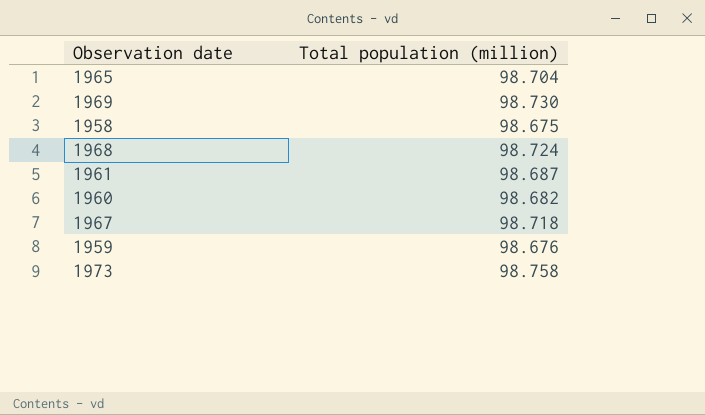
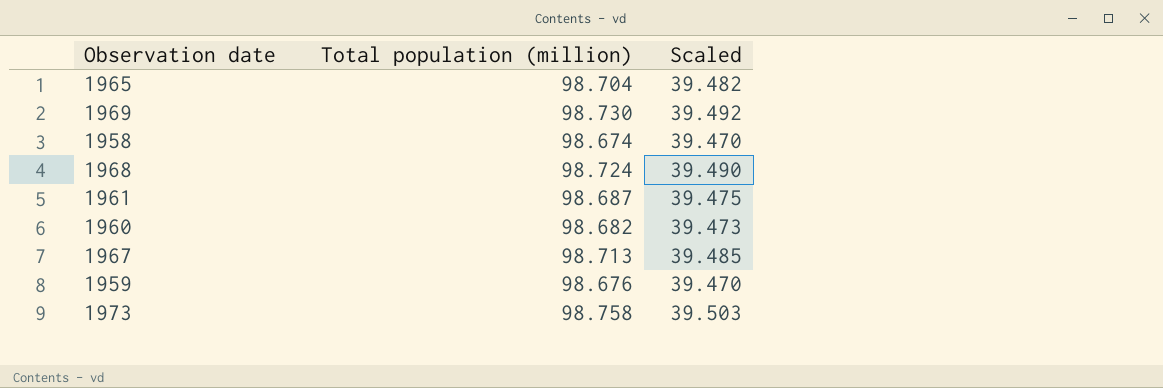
column Scaled | formula: none -> [Total population (million)] * 0.4
1958 | Total population (million): 98.675 -> 98.674
1967 | Total population (million): 98.718 -> 98.713

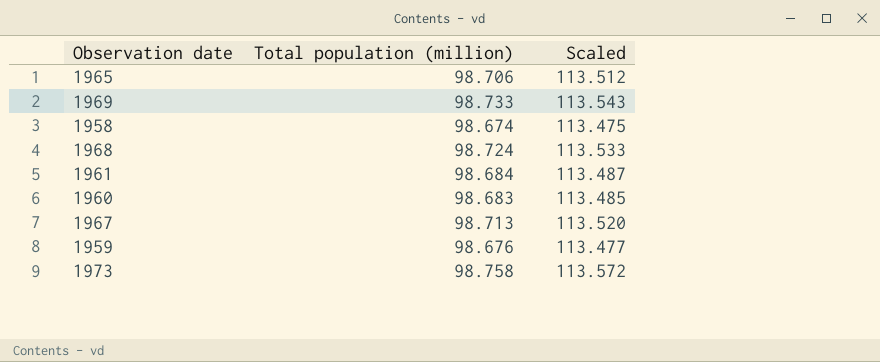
column Scaled | formula: [Total population (million)] * 0.4 -> [Total population (million)] * 1.15
1965 | Total population (million): 98.704 -> 98.706
1969 | Total population (million): 98.730 -> 98.733
1961 | Total population (million): 98.687 -> 98.684
1960 | Total population (million): 98.682 -> 98.683

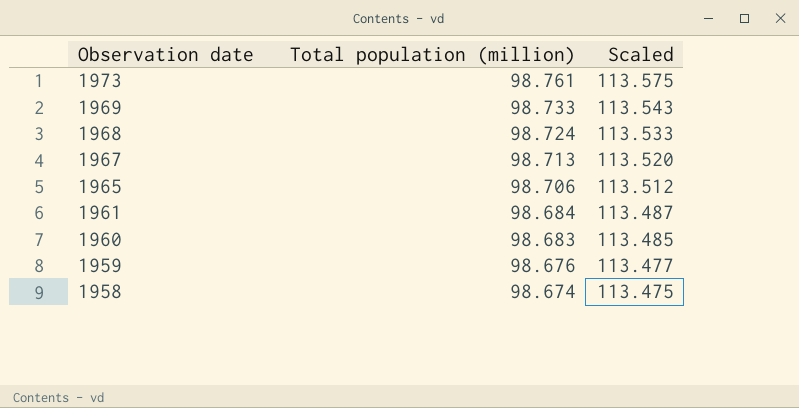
row order: none -> Observation date descending
1973 | Total population (million): 98.758 -> 98.761
1973 | Scaled: 113.572 -> 113.575

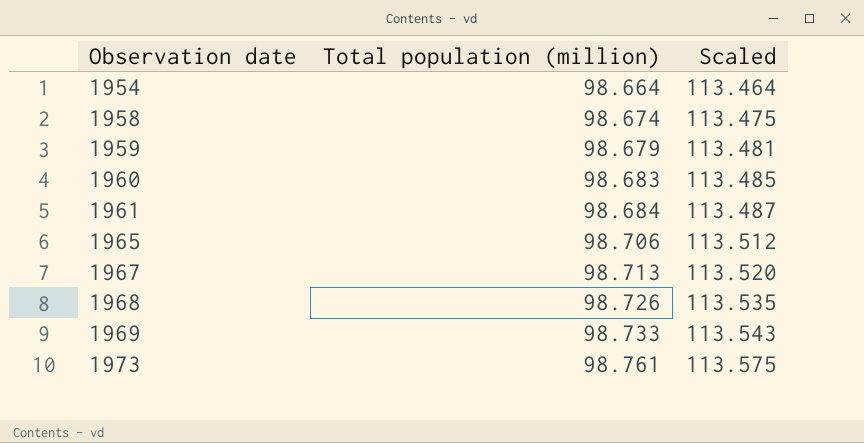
row order: Observation date descending -> Observation date ascending
row 1954: none -> 98.664 | 113.464
1959 | Total population (million): 98.676 -> 98.679
1959 | Scaled: 113.477 -> 113.481
1968 | Total population (million): 98.724 -> 98.726
1968 | Scaled: 113.533 -> 113.535

